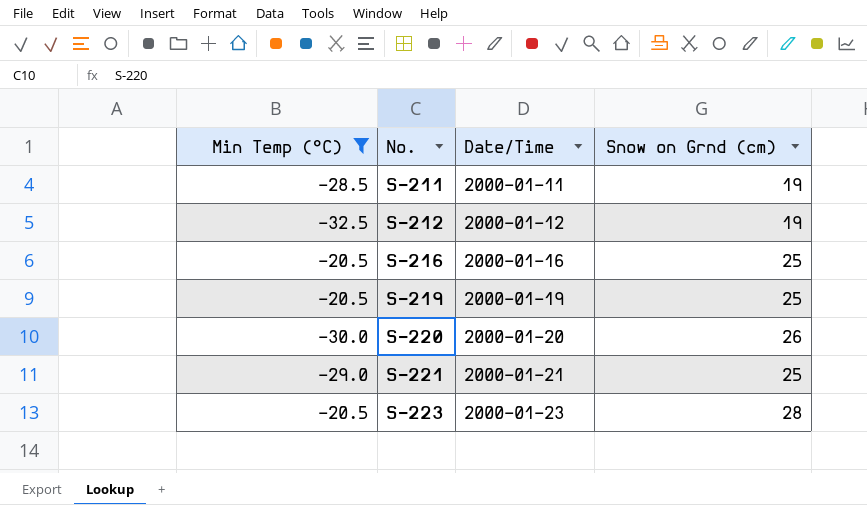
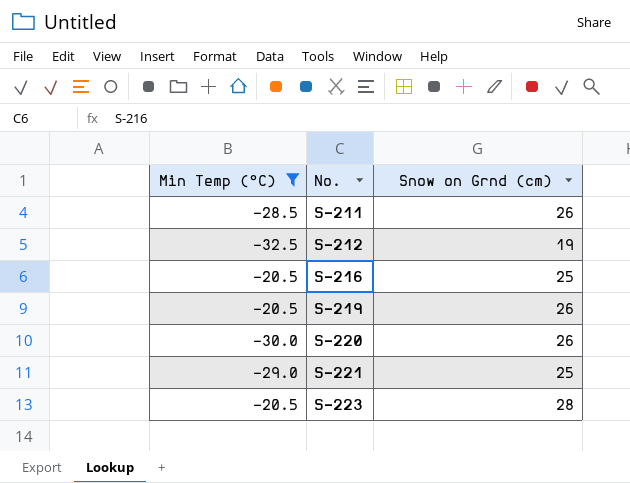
column Date/Time | position: 3 -> none
S-211 | Snow on Grnd (cm): 19 -> 26
S-219 | Snow on Grnd (cm): 25 -> 26

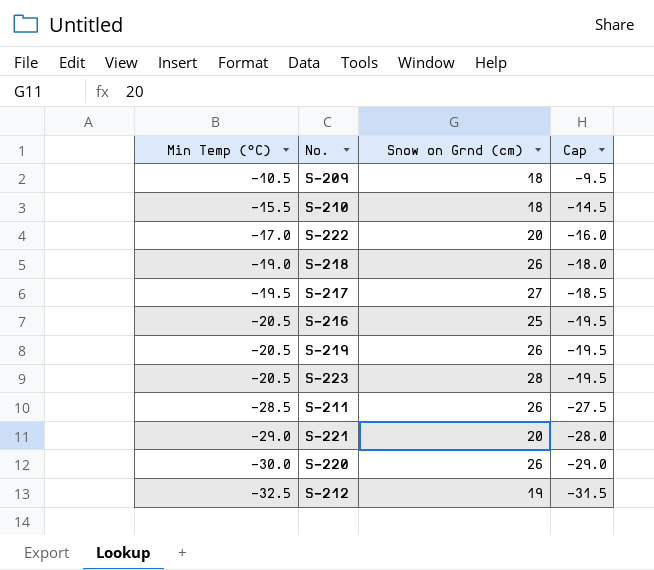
filter: Min Temp (°C) <= -20.5 -> none
row order: No. ascending -> Min Temp (°C) descending
column Cap | formula: none -> [Min Temp (°C)] + 1
S-221 | Snow on Grnd (cm): 25 -> 20

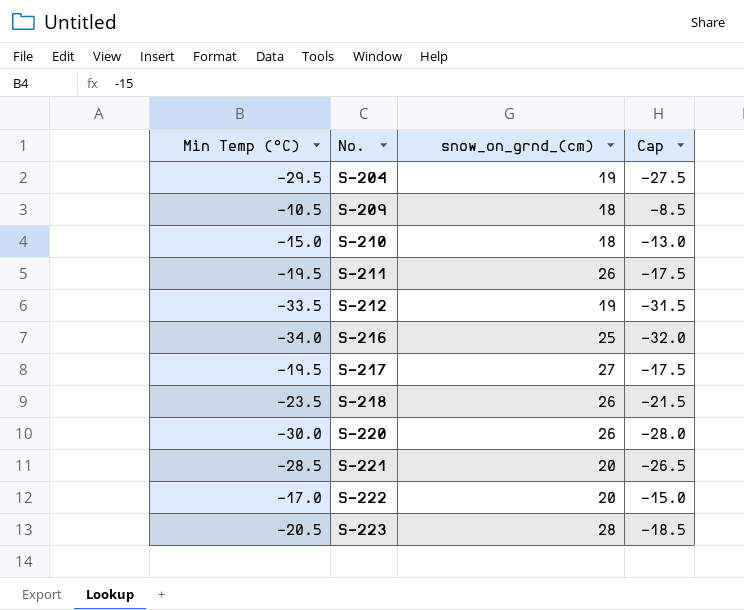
row order: Min Temp (°C) descending -> No. ascending
column name: Snow on Grnd (cm) -> snow_on_grnd_(cm)
column Cap | formula: [Min Temp (°C)] + 1 -> [Min Temp (°C)] + 2
row S-219: -20.5 | 26 | -19.5 -> none
row S-204: none -> -29.5 | 19 | -27.5
S-210 | Min Temp (°C): -15.5 -> -15.0
S-211 | Min Temp (°C): -28.5 -> -19.5
S-212 | Min Temp (°C): -32.5 -> -33.5
S-216 | Min Temp (°C): -20.5 -> -34.0
S-218 | Min Temp (°C): -19.0 -> -23.5
S-221 | Min Temp (°C): -29.0 -> -28.5

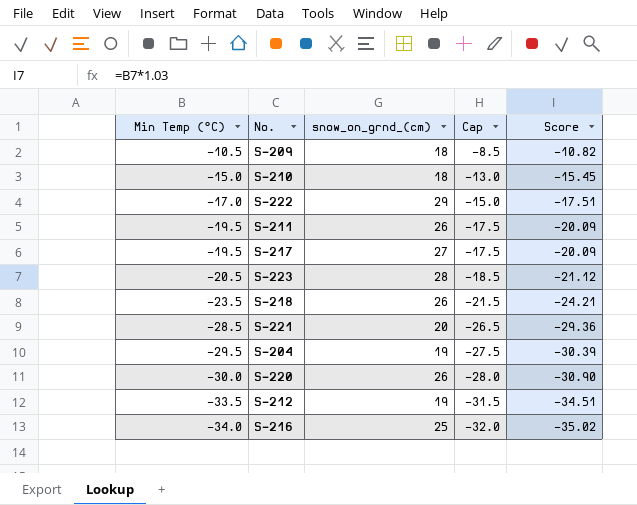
row order: No. ascending -> Min Temp (°C) descending
column Score | formula: none -> [Min Temp (°C)] * 1.03
S-222 | snow_on_grnd_(cm): 20 -> 29

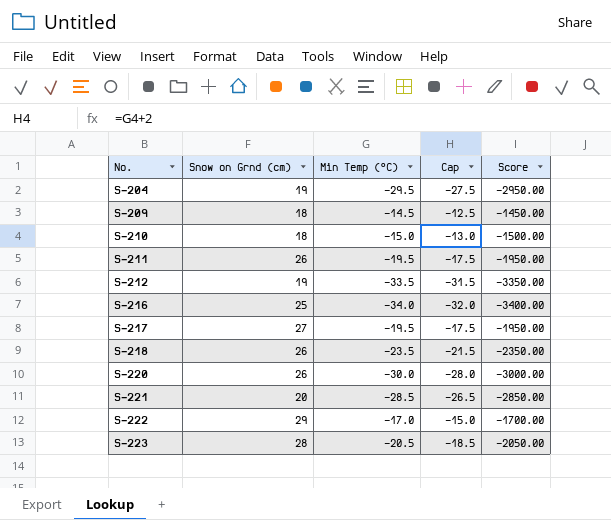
row order: Min Temp (°C) descending -> No. ascending
column name: snow_on_grnd_(cm) -> Snow on Grnd (cm)
column Min Temp (°C) | position: 1 -> 3
column Score | formula: [Min Temp (°C)] * 1.03 -> [Min Temp (°C)] * 100
S-209 | Min Temp (°C): -10.5 -> -14.5
S-209 | Cap: -8.5 -> -12.5

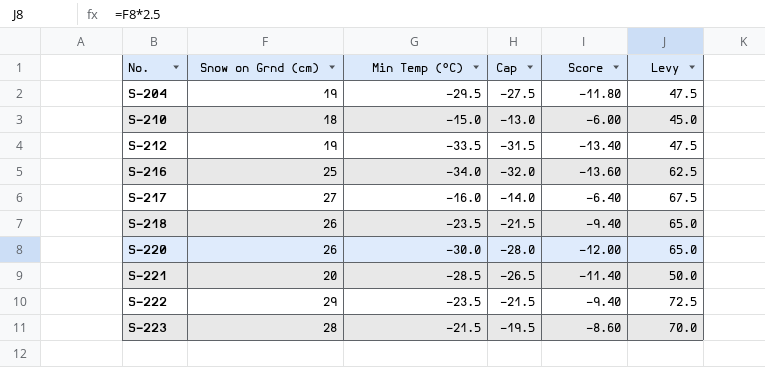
column Score | formula: [Min Temp (°C)] * 100 -> [Min Temp (°C)] * 0.4
column Levy | formula: none -> [Snow on Grnd (cm)] * 2.5
row S-209: 18 | -14.5 | -12.5 | -1450.00 -> none
row S-211: 26 | -19.5 | -17.5 | -1950.00 -> none
S-217 | Min Temp (°C): -19.5 -> -16.0
S-217 | Cap: -17.5 -> -14.0
S-222 | Min Temp (°C): -17.0 -> -23.5
S-222 | Cap: -15.0 -> -21.5
S-223 | Min Temp (°C): -20.5 -> -21.5
S-223 | Cap: -18.5 -> -19.5

